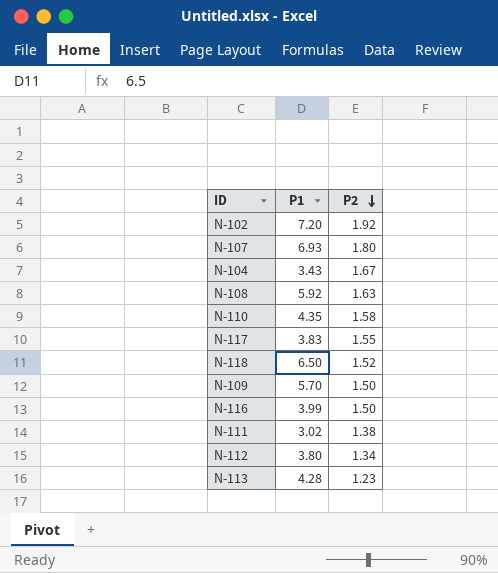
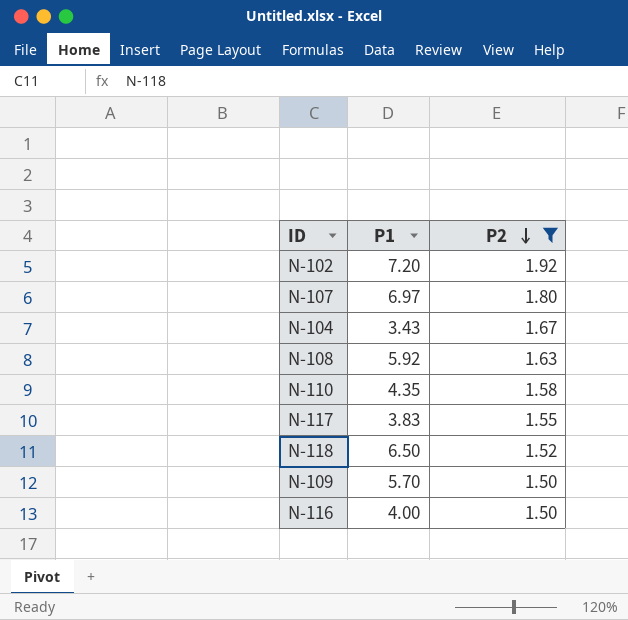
filter: none -> P2 >= 1.50
N-107 | P1: 6.93 -> 6.97
N-116 | P1: 3.99 -> 4.00

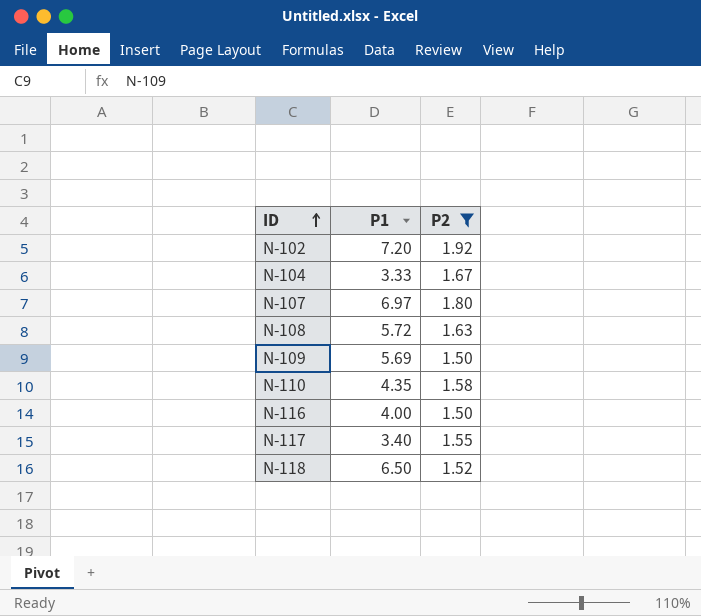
row order: P2 descending -> ID ascending
N-104 | P1: 3.43 -> 3.33
N-108 | P1: 5.92 -> 5.72
N-109 | P1: 5.70 -> 5.69
N-117 | P1: 3.83 -> 3.40

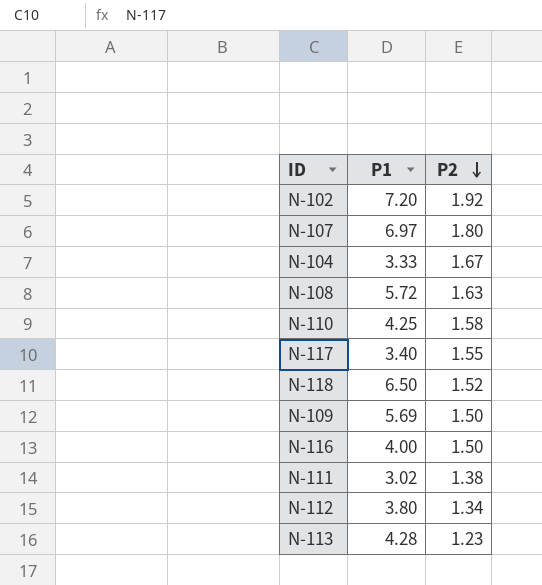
filter: P2 >= 1.50 -> none
row order: ID ascending -> P2 descending
N-110 | P1: 4.35 -> 4.25

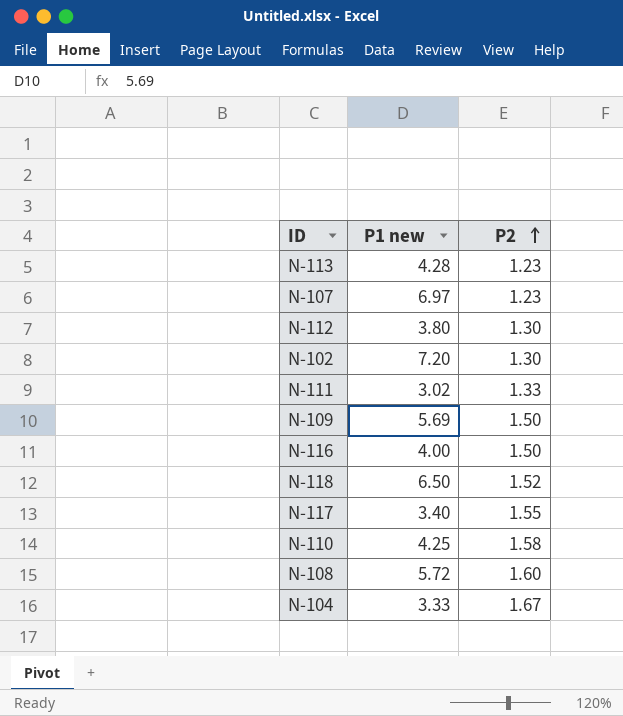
row order: P2 descending -> P2 ascending
column name: P1 -> P1 new
N-107 | P2: 1.80 -> 1.23
N-112 | P2: 1.34 -> 1.30
N-102 | P2: 1.92 -> 1.30
N-111 | P2: 1.38 -> 1.33
N-108 | P2: 1.63 -> 1.60

